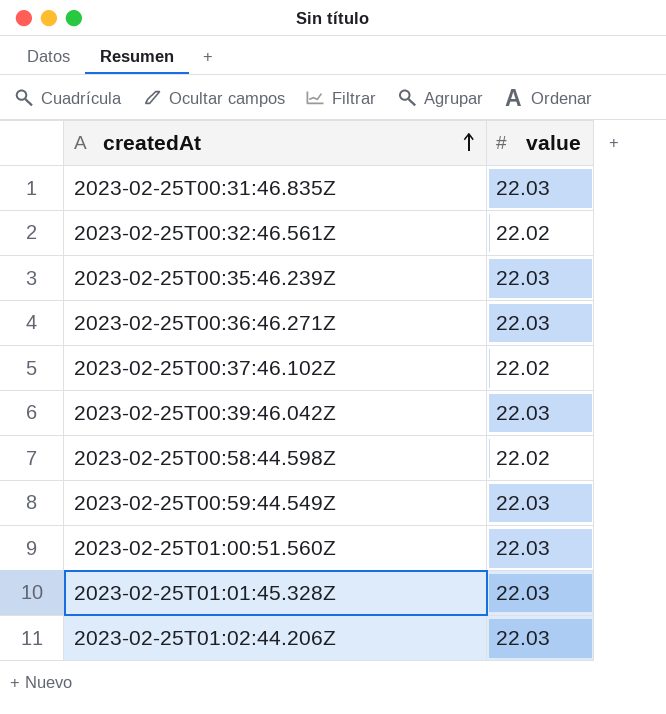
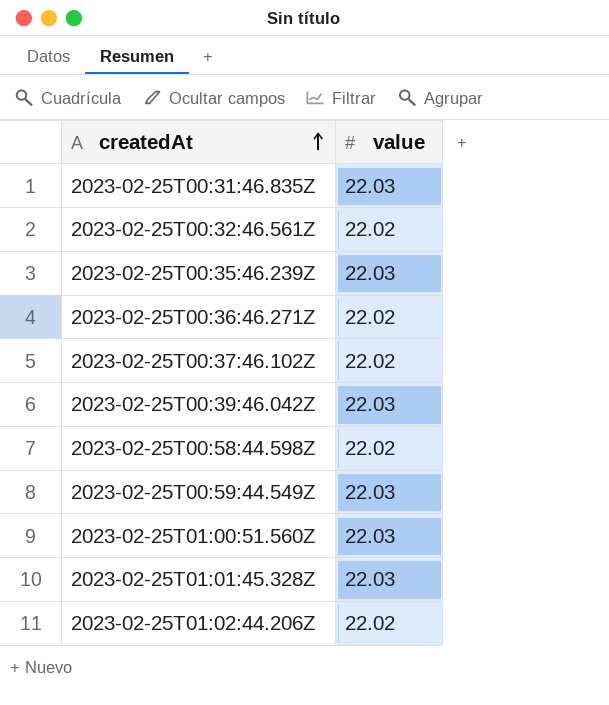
2023-02-25T00:36:46.271Z | value: 22.03 -> 22.02
2023-02-25T01:02:44.206Z | value: 22.03 -> 22.02

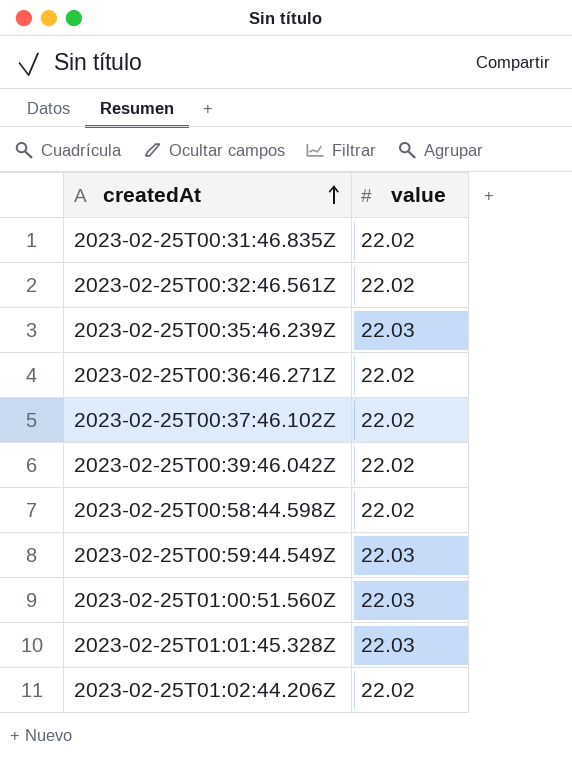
2023-02-25T00:31:46.835Z | value: 22.03 -> 22.02
2023-02-25T00:39:46.042Z | value: 22.03 -> 22.02

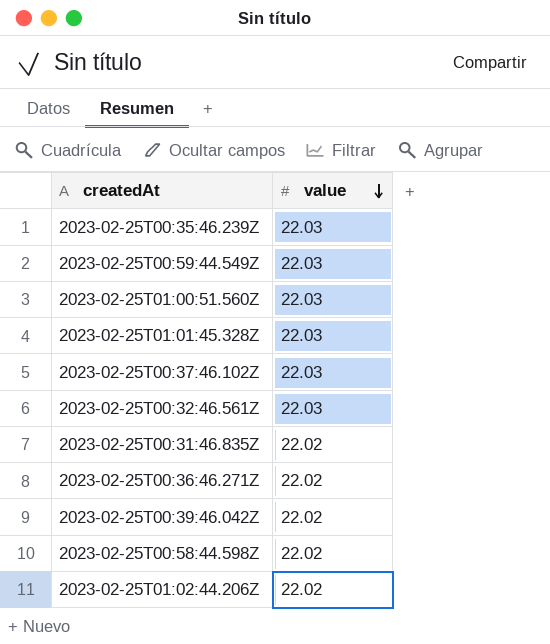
row order: createdAt ascending -> value descending
2023-02-25T00:37:46.102Z | value: 22.02 -> 22.03
2023-02-25T00:32:46.561Z | value: 22.02 -> 22.03

